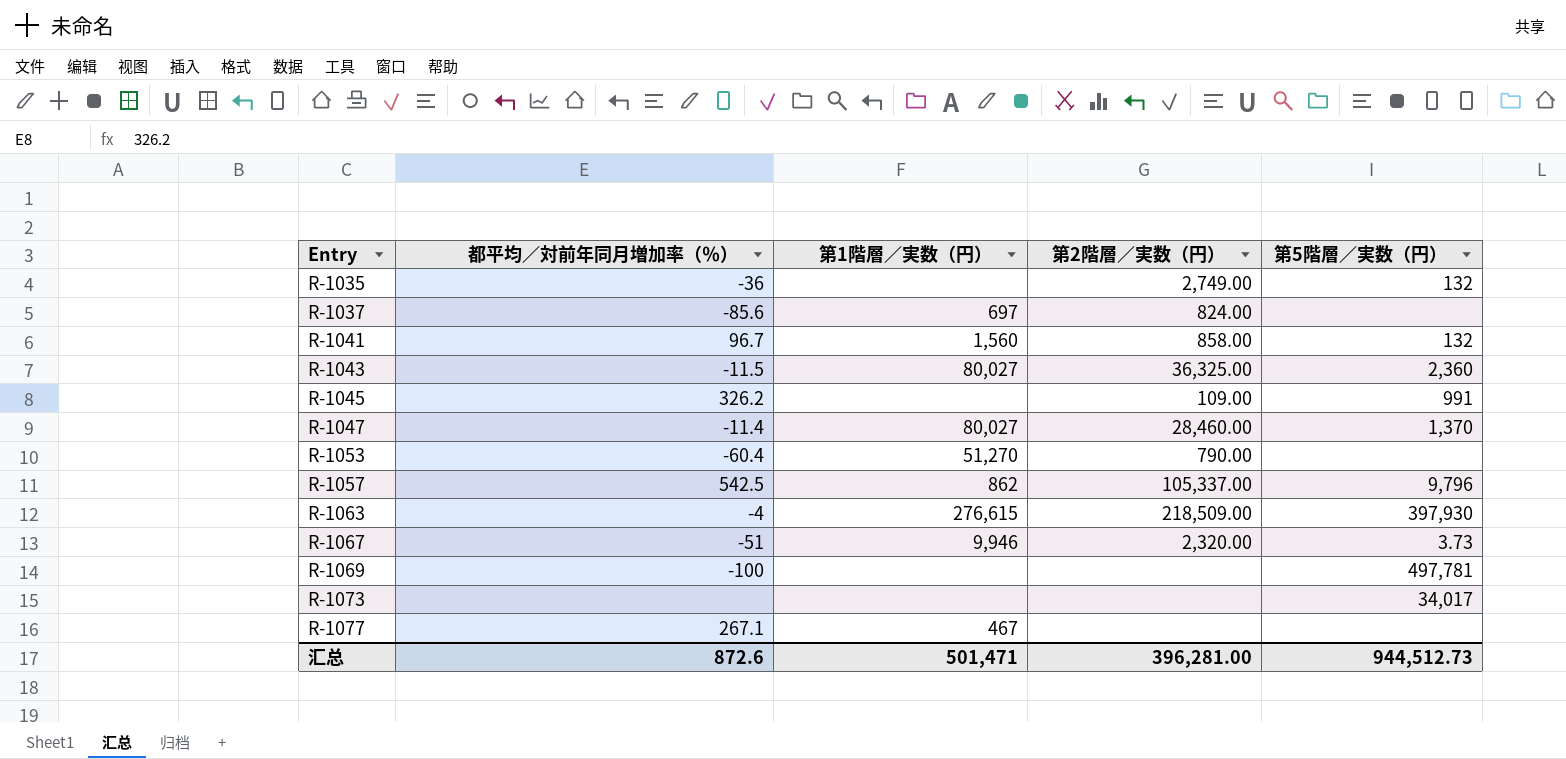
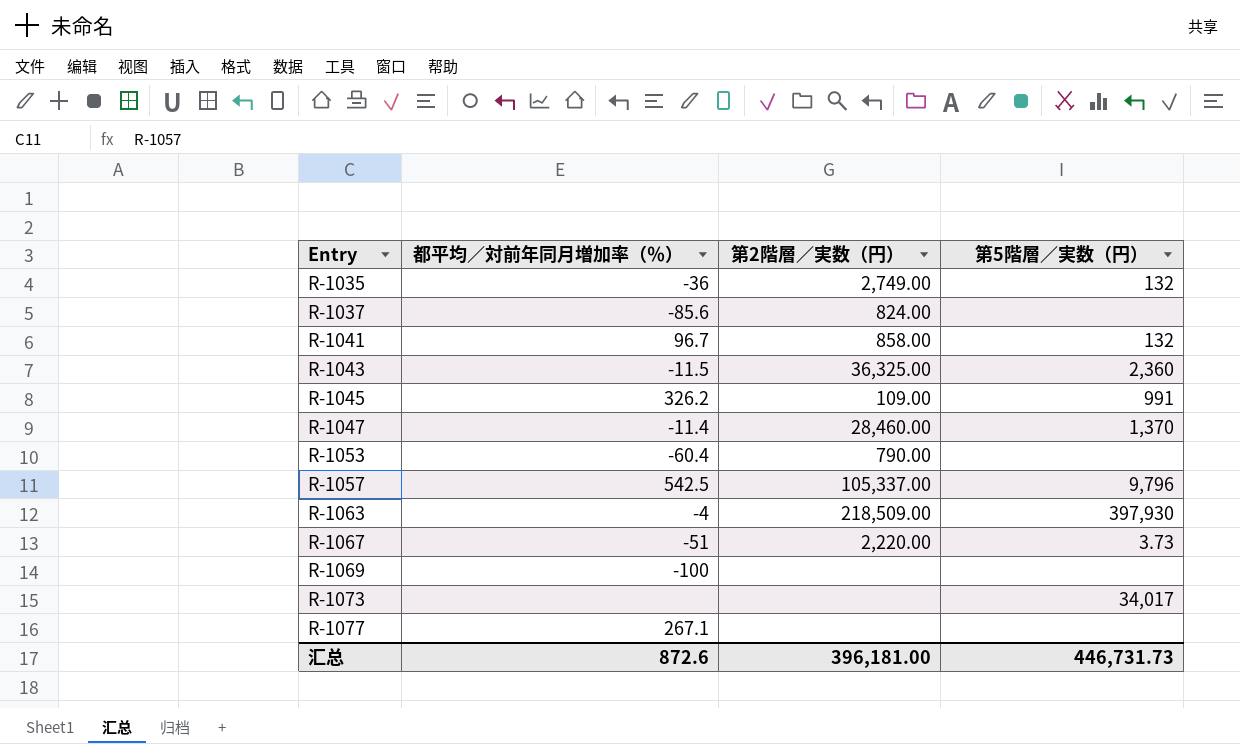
column 第1階層／実数（円） | position: 3 -> none
R-1067 | 第2階層／実数（円）: 2,320.00 -> 2,220.00
R-1069 | 第5階層／実数（円）: 497,781 -> none
汇总 | 第2階層／実数（円）: 396,281.00 -> 396,181.00
汇总 | 第5階層／実数（円）: 944,512.73 -> 446,731.73

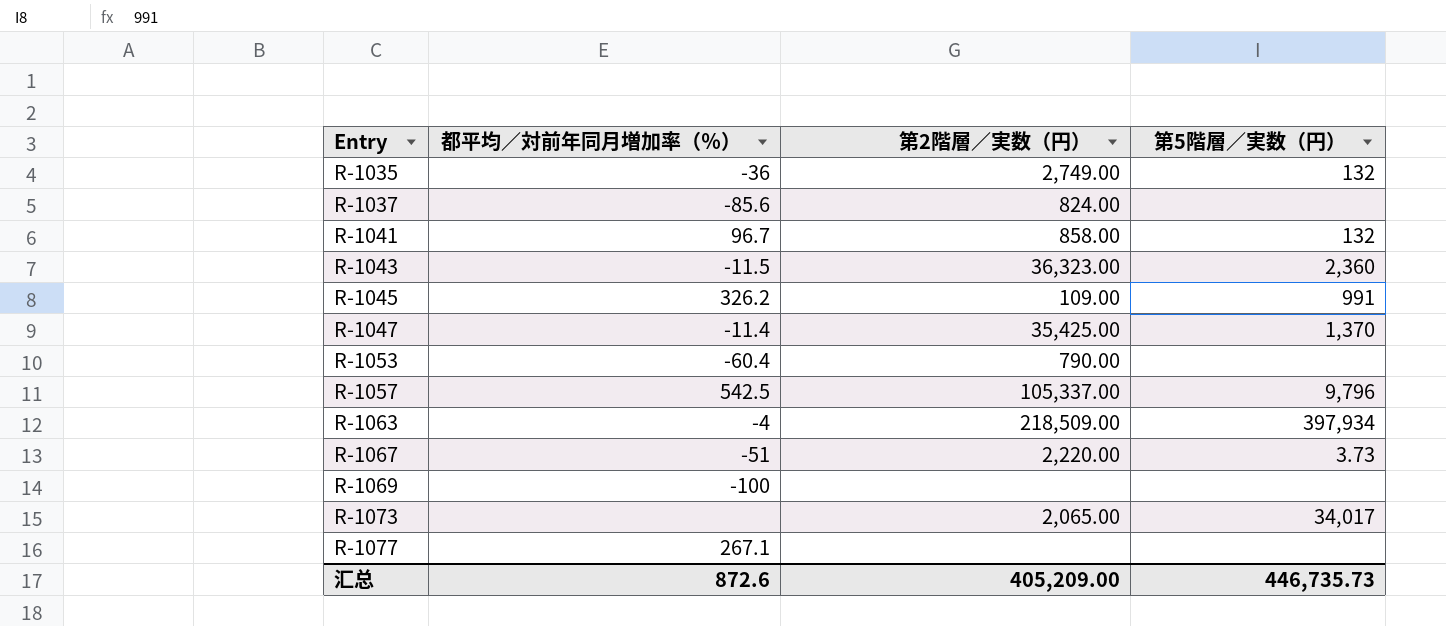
R-1043 | 第2階層／実数（円）: 36,325.00 -> 36,323.00
R-1047 | 第2階層／実数（円）: 28,460.00 -> 35,425.00
R-1063 | 第5階層／実数（円）: 397,930 -> 397,934
R-1073 | 第2階層／実数（円）: none -> 2,065.00
汇总 | 第2階層／実数（円）: 396,181.00 -> 405,209.00
汇总 | 第5階層／実数（円）: 446,731.73 -> 446,735.73

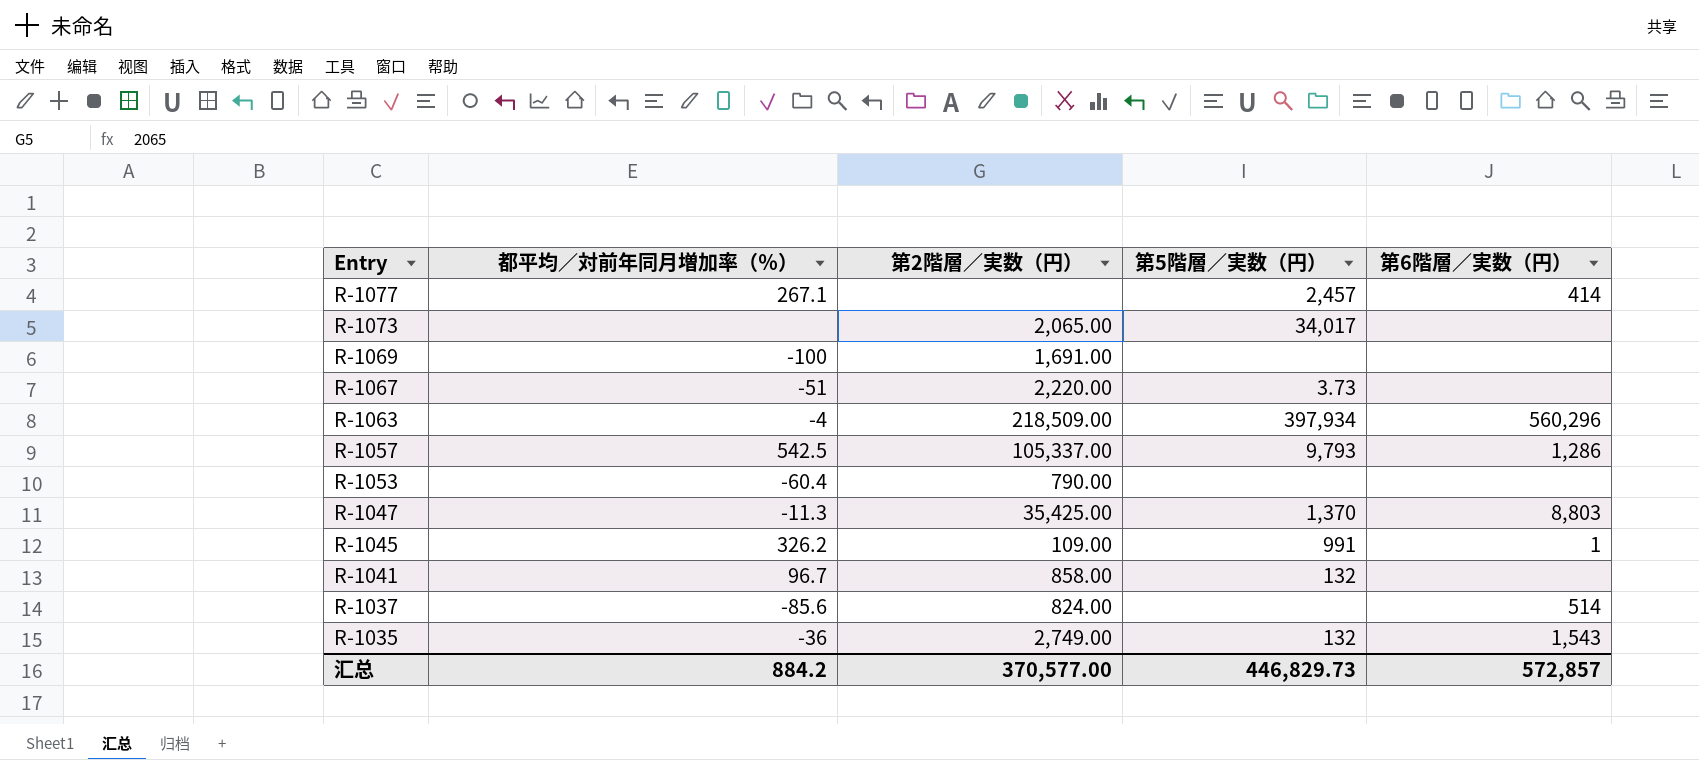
row order: Entry ascending -> Entry descending
column 第6階層／実数（円） | position: none -> 5
row R-1043: -11.5 | 36,323.00 | 2,360 -> none
R-1077 | 第5階層／実数（円）: none -> 2,457
R-1069 | 第2階層／実数（円）: none -> 1,691.00
R-1057 | 第5階層／実数（円）: 9,796 -> 9,793
R-1047 | 都平均／対前年同月増加率（％）: -11.4 -> -11.3
汇总 | 都平均／対前年同月増加率（％）: 872.6 -> 884.2
汇总 | 第2階層／実数（円）: 405,209.00 -> 370,577.00
汇总 | 第5階層／実数（円）: 446,735.73 -> 446,829.73

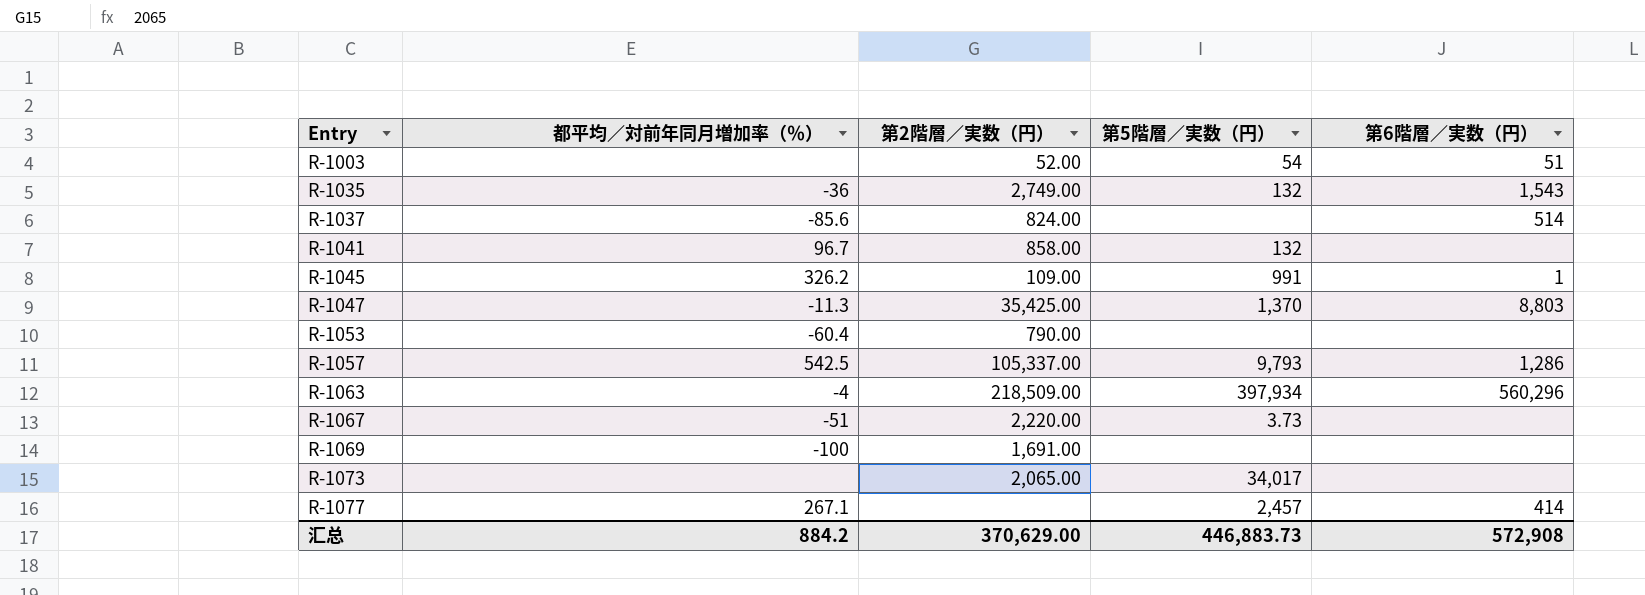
row order: Entry descending -> Entry ascending
row R-1003: none -> none | 52.00 | 54 | 51
汇总 | 第2階層／実数（円）: 370,577.00 -> 370,629.00
汇总 | 第5階層／実数（円）: 446,829.73 -> 446,883.73
汇总 | 第6階層／実数（円）: 572,857 -> 572,908

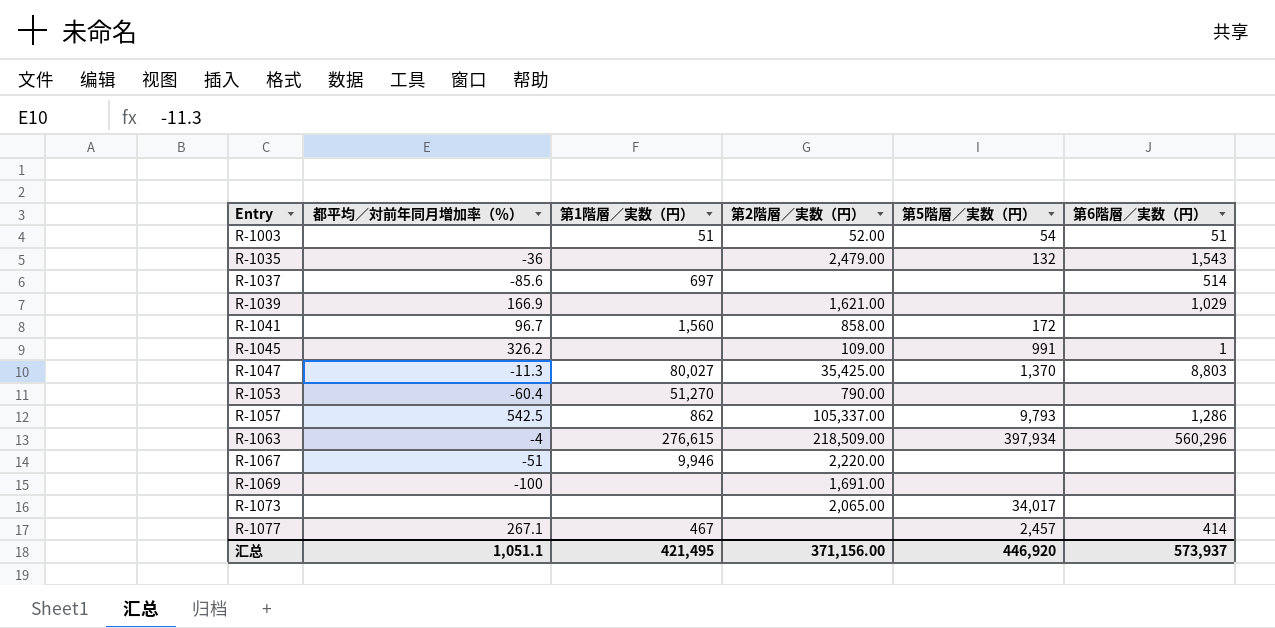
column 第1階層／実数（円） | position: none -> 3
R-1035 | 第2階層／実数（円）: 2,749.00 -> 2,479.00
R-1037 | 第2階層／実数（円）: 824.00 -> none
row R-1039: none -> 166.9 | none | 1,621.00 | none | 1,029
R-1041 | 第5階層／実数（円）: 132 -> 172
R-1067 | 第5階層／実数（円）: 3.73 -> none
汇总 | 都平均／対前年同月増加率（％）: 884.2 -> 1,051.1
汇总 | 第2階層／実数（円）: 370,629.00 -> 371,156.00
汇总 | 第5階層／実数（円）: 446,883.73 -> 446,920
汇总 | 第6階層／実数（円）: 572,908 -> 573,937

